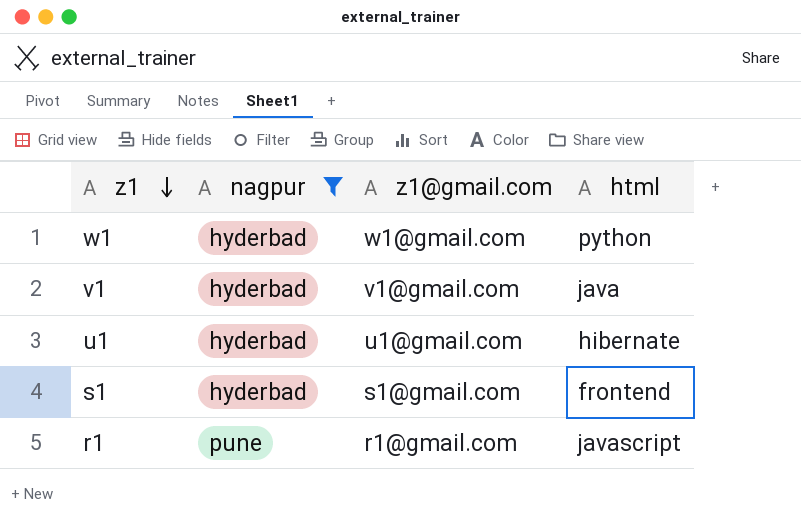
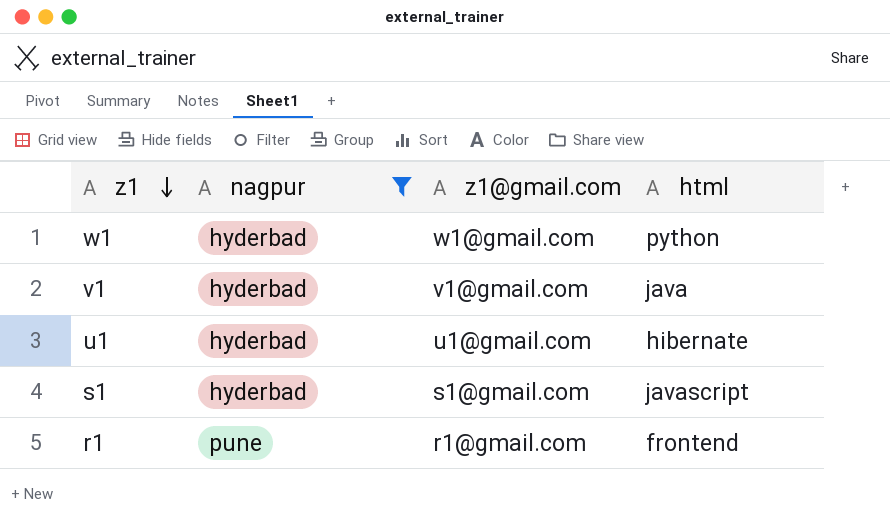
s1 | html: frontend -> javascript
r1 | html: javascript -> frontend

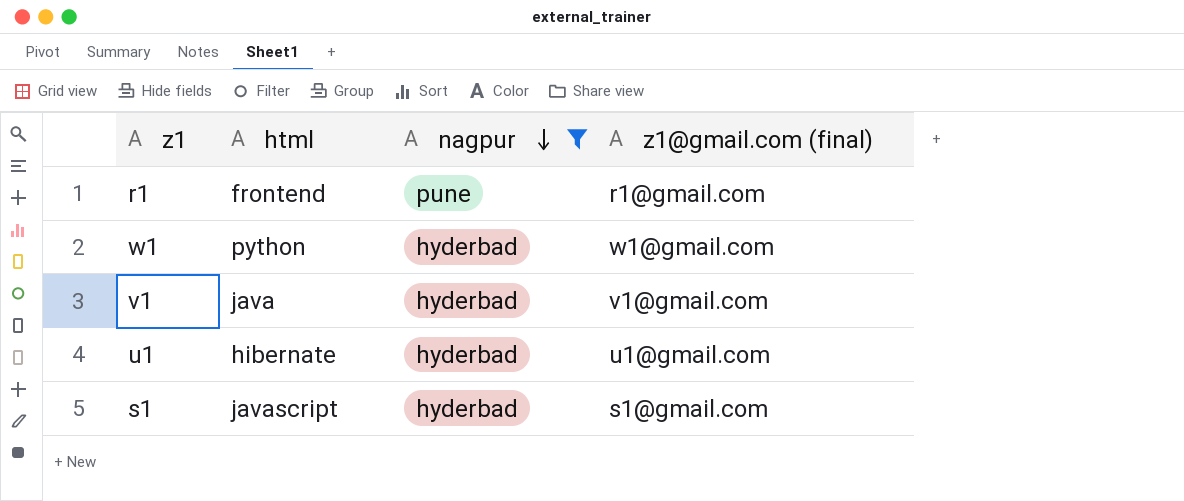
row order: z1 descending -> nagpur descending
column html | position: 4 -> 2
column name: z1@gmail.com -> z1@gmail.com (final)

